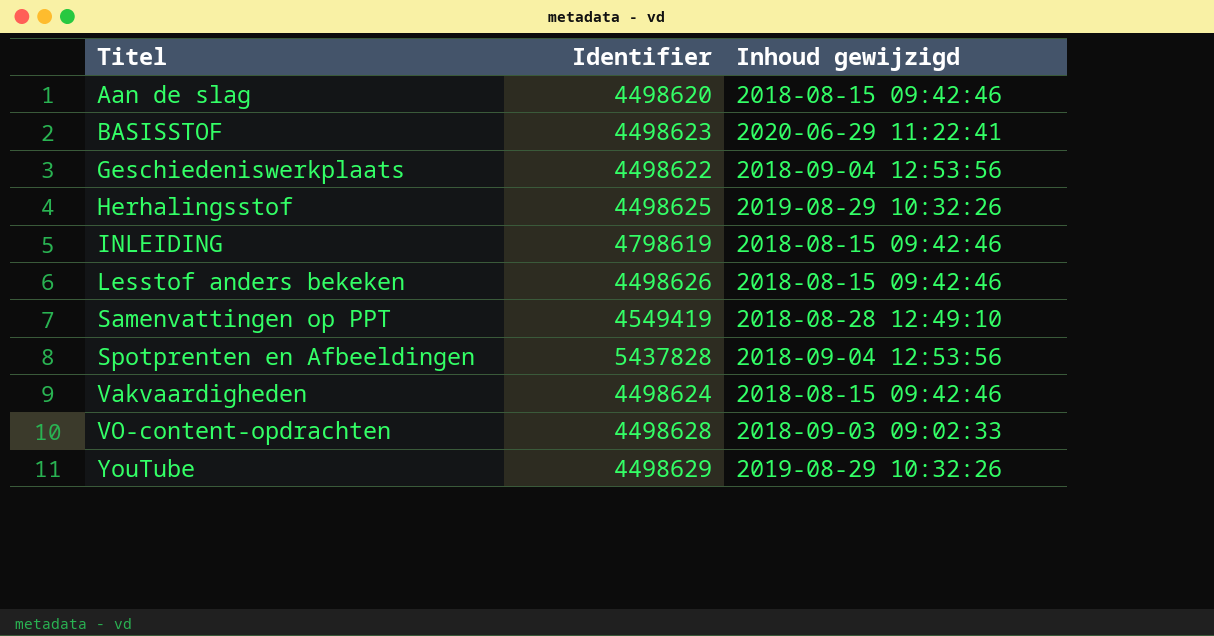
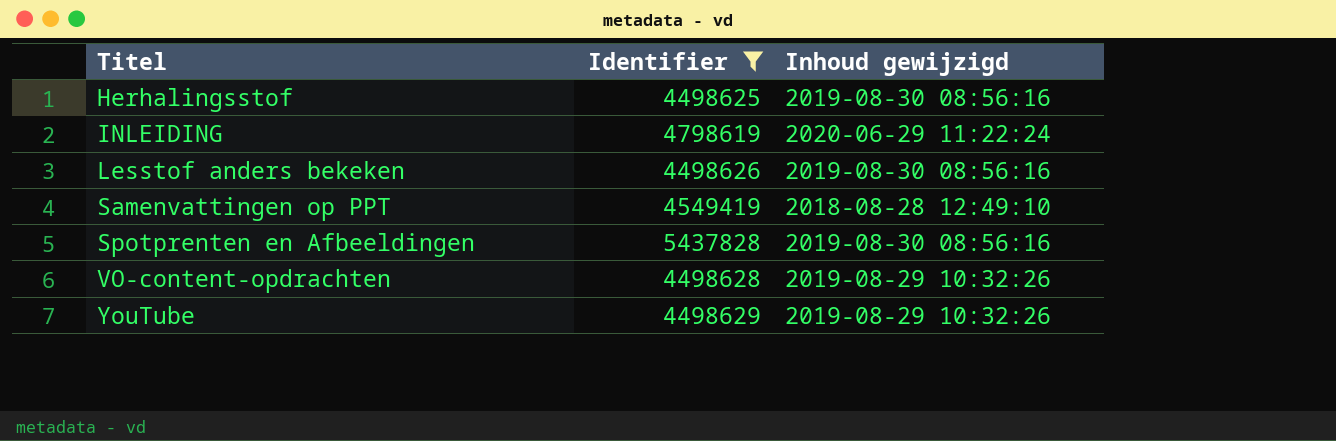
filter: none -> Identifier >= 4498625
Herhalingsstof | Inhoud gewijzigd: 2019-08-29 10:32:26 -> 2019-08-30 08:56:16
INLEIDING | Inhoud gewijzigd: 2018-08-15 09:42:46 -> 2020-06-29 11:22:24
Lesstof anders bekeken | Inhoud gewijzigd: 2018-08-15 09:42:46 -> 2019-08-30 08:56:16
Spotprenten en Afbeeldingen | Inhoud gewijzigd: 2018-09-04 12:53:56 -> 2019-08-30 08:56:16
VO-content-opdrachten | Inhoud gewijzigd: 2018-09-03 09:02:33 -> 2019-08-29 10:32:26

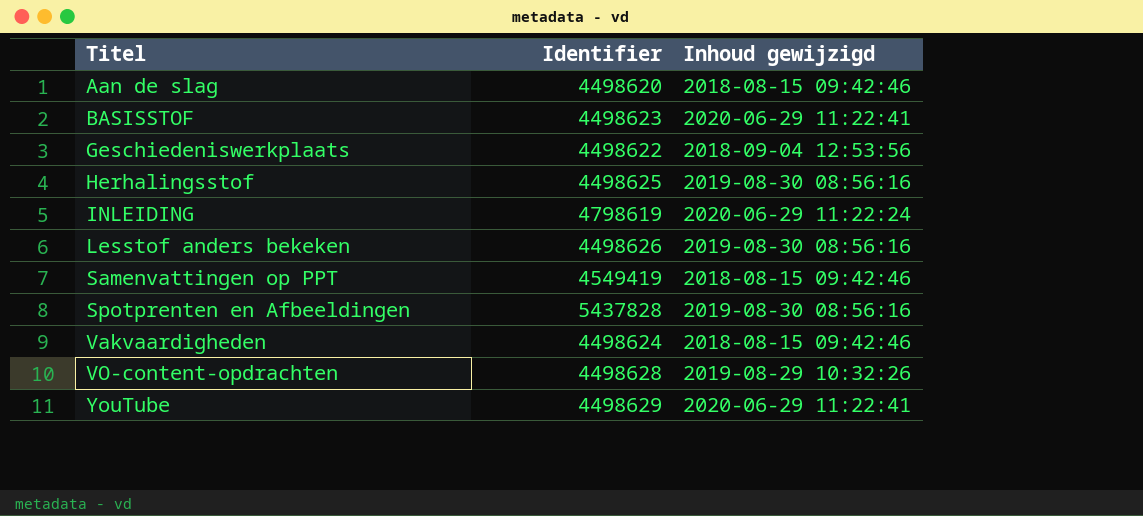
filter: Identifier >= 4498625 -> none
Samenvattingen op PPT | Inhoud gewijzigd: 2018-08-28 12:49:10 -> 2018-08-15 09:42:46
YouTube | Inhoud gewijzigd: 2019-08-29 10:32:26 -> 2020-06-29 11:22:41

